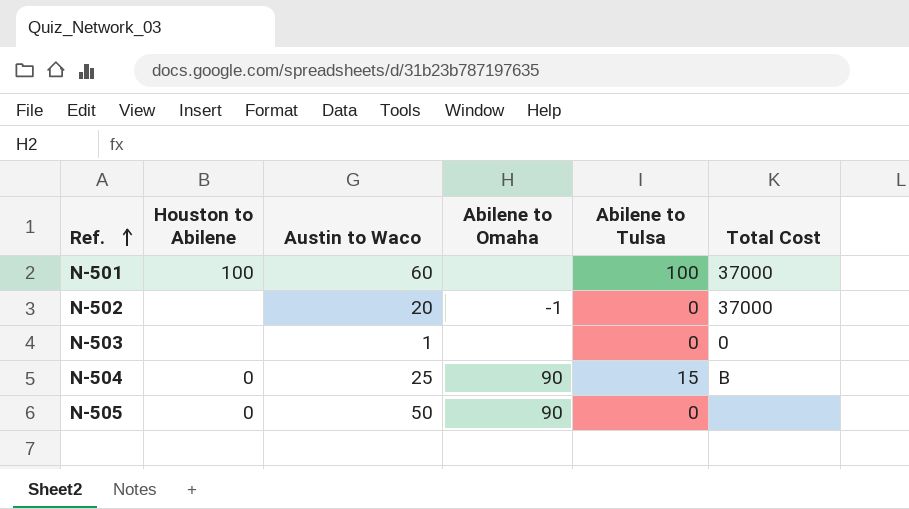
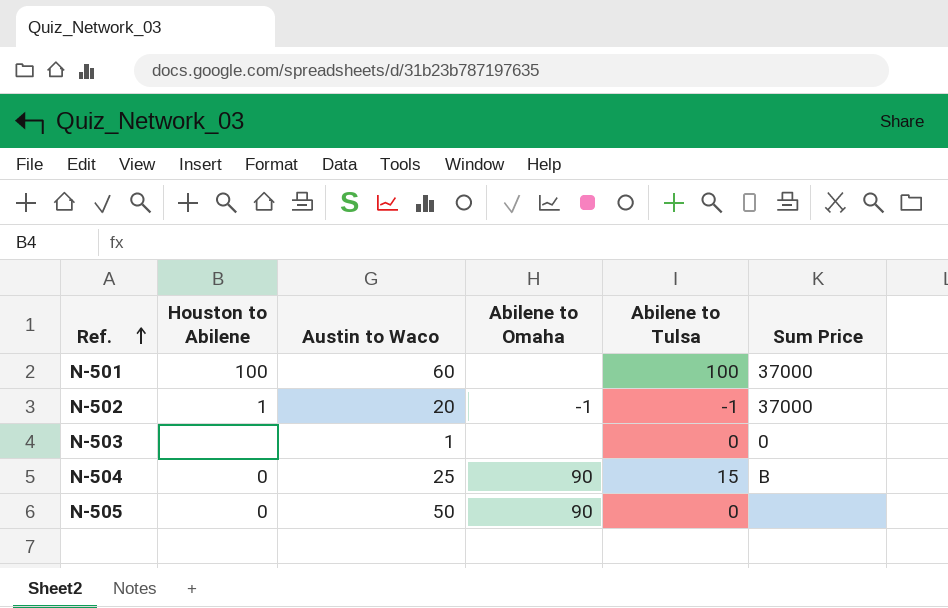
column name: Total Cost -> Sum Price
N-502 | Houston to Abilene: none -> 1
N-502 | Abilene to Tulsa: 0 -> -1

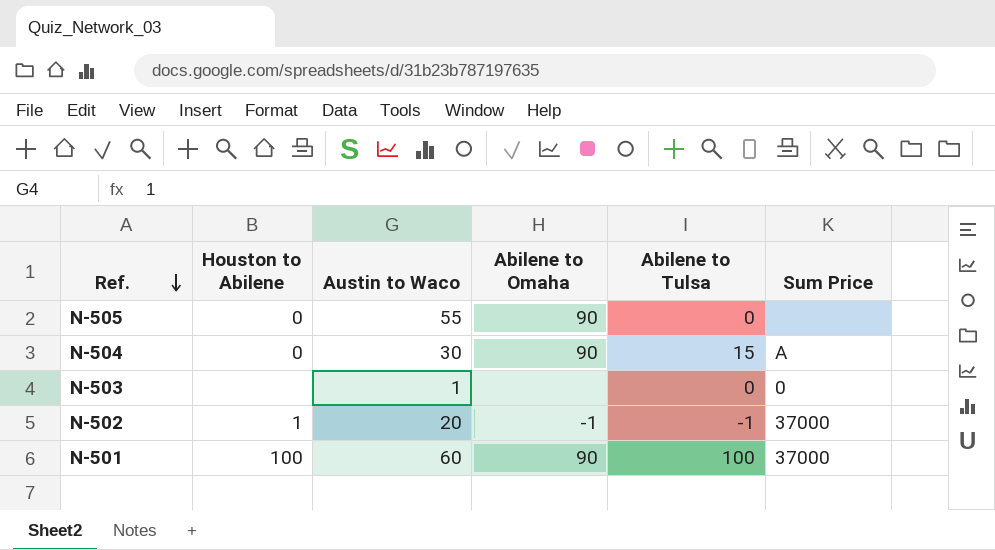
row order: Ref. ascending -> Ref. descending
N-505 | Austin to Waco: 50 -> 55
N-504 | Austin to Waco: 25 -> 30
N-504 | Sum Price: B -> A
N-501 | Abilene to Omaha: none -> 90

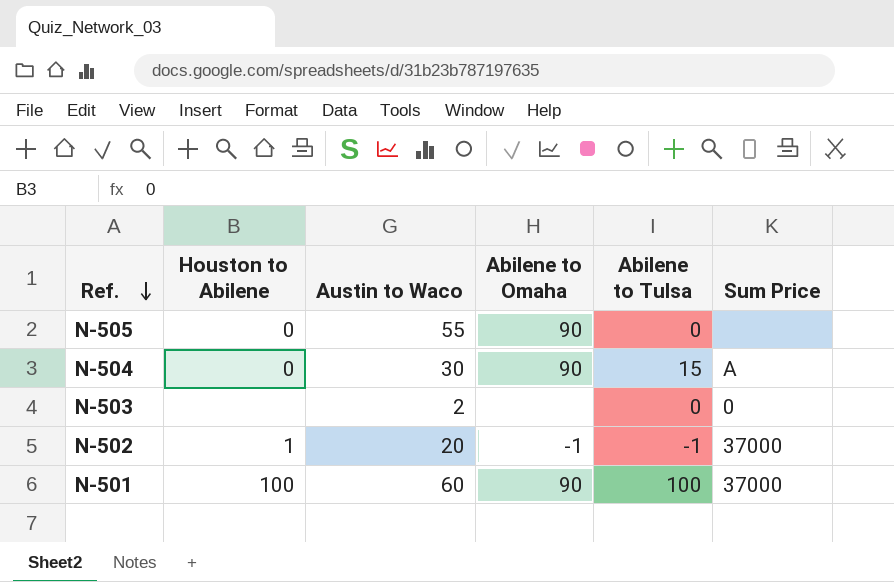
N-503 | Austin to Waco: 1 -> 2

